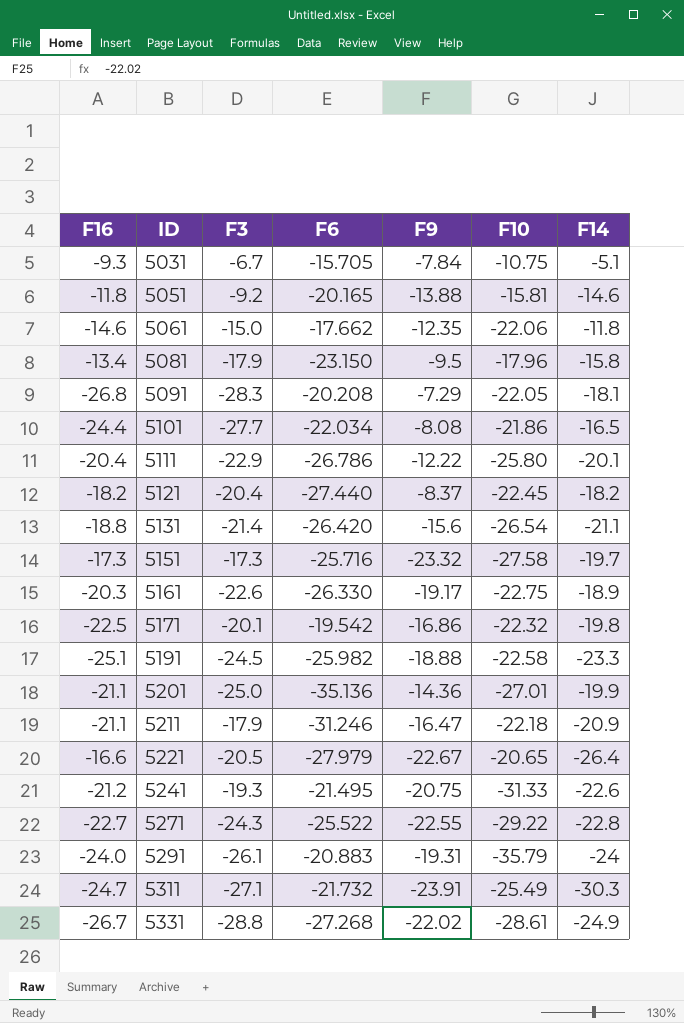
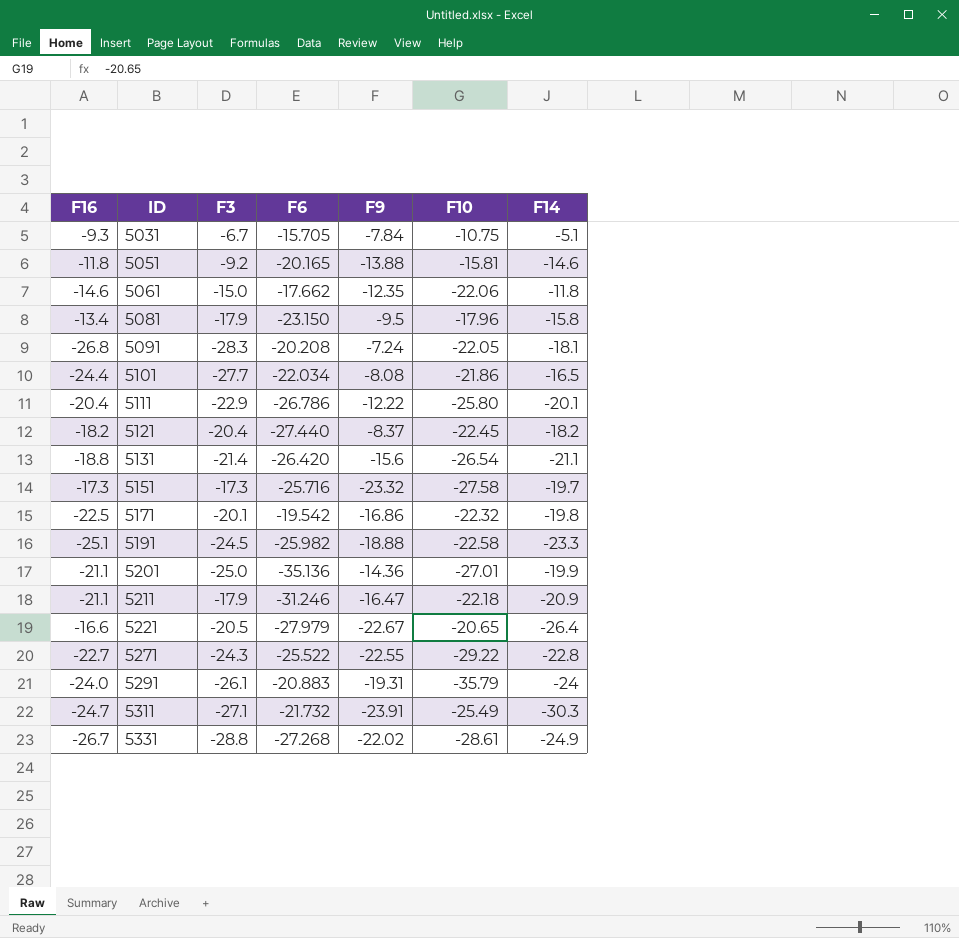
row 5161: -20.3 | -22.6 | -26.330 | -19.17 | -22.75 | -18.9 -> none
row 5241: -21.2 | -19.3 | -21.495 | -20.75 | -31.33 | -22.6 -> none
5091 | F9: -7.29 -> -7.24

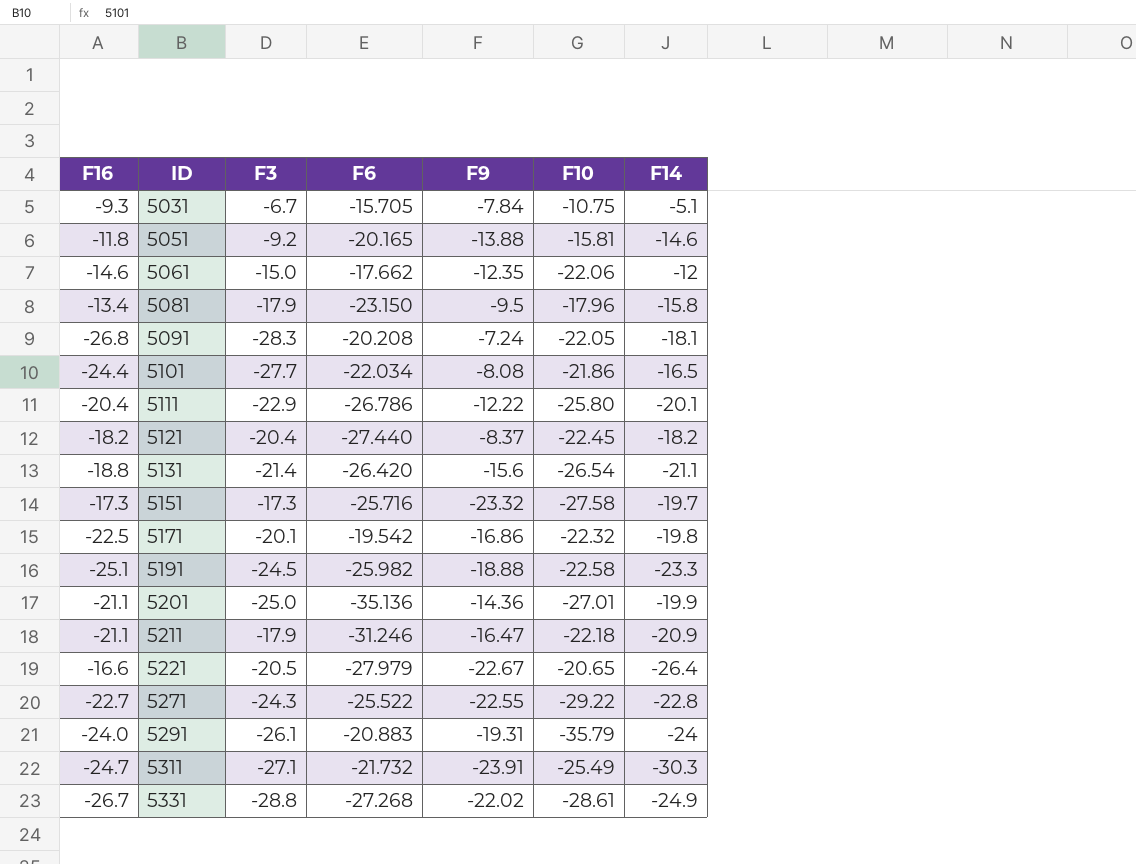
5061 | F14: -11.8 -> -12

